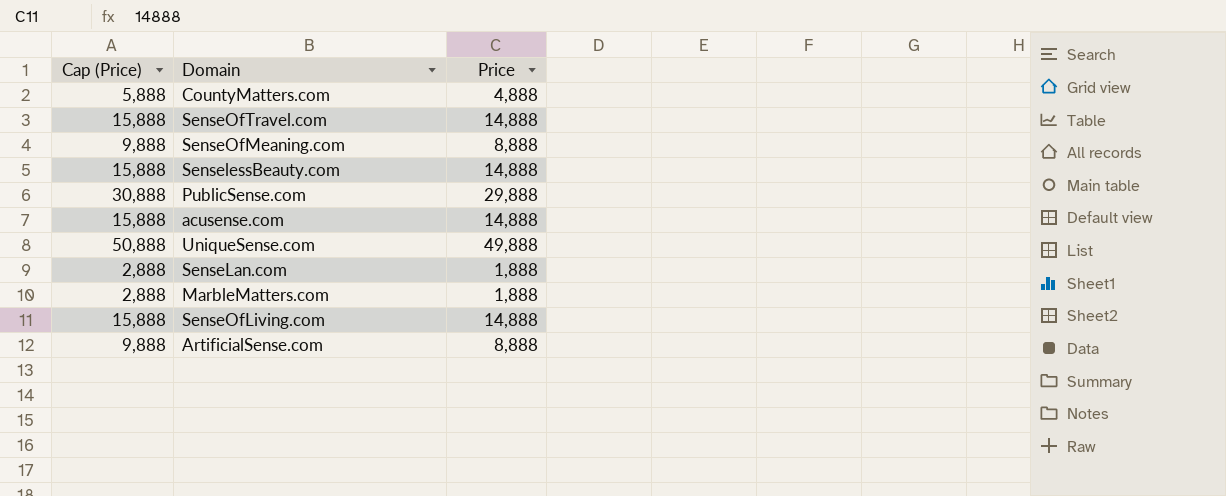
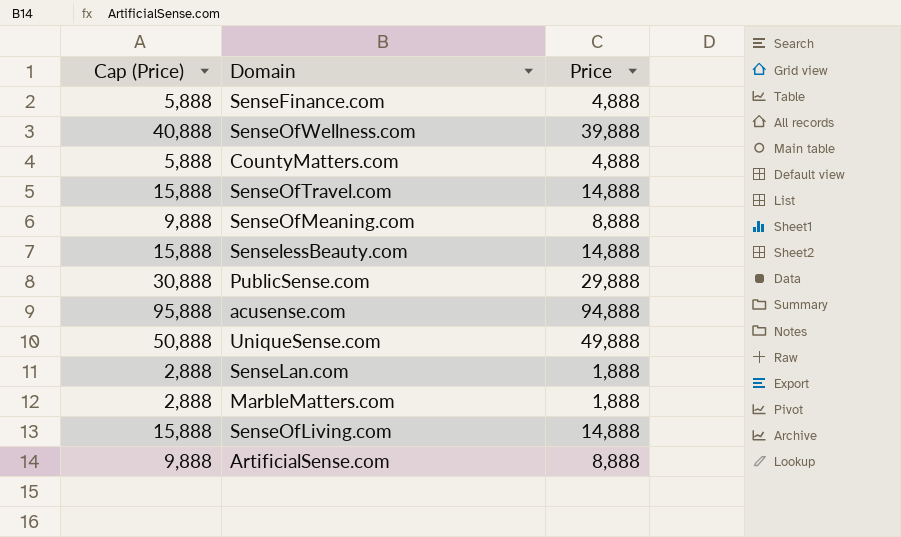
row SenseFinance.com: none -> 5,888 | 4,888
row SenseOfWellness.com: none -> 40,888 | 39,888
acusense.com | Cap (Price): 15,888 -> 95,888
acusense.com | Price: 14,888 -> 94,888

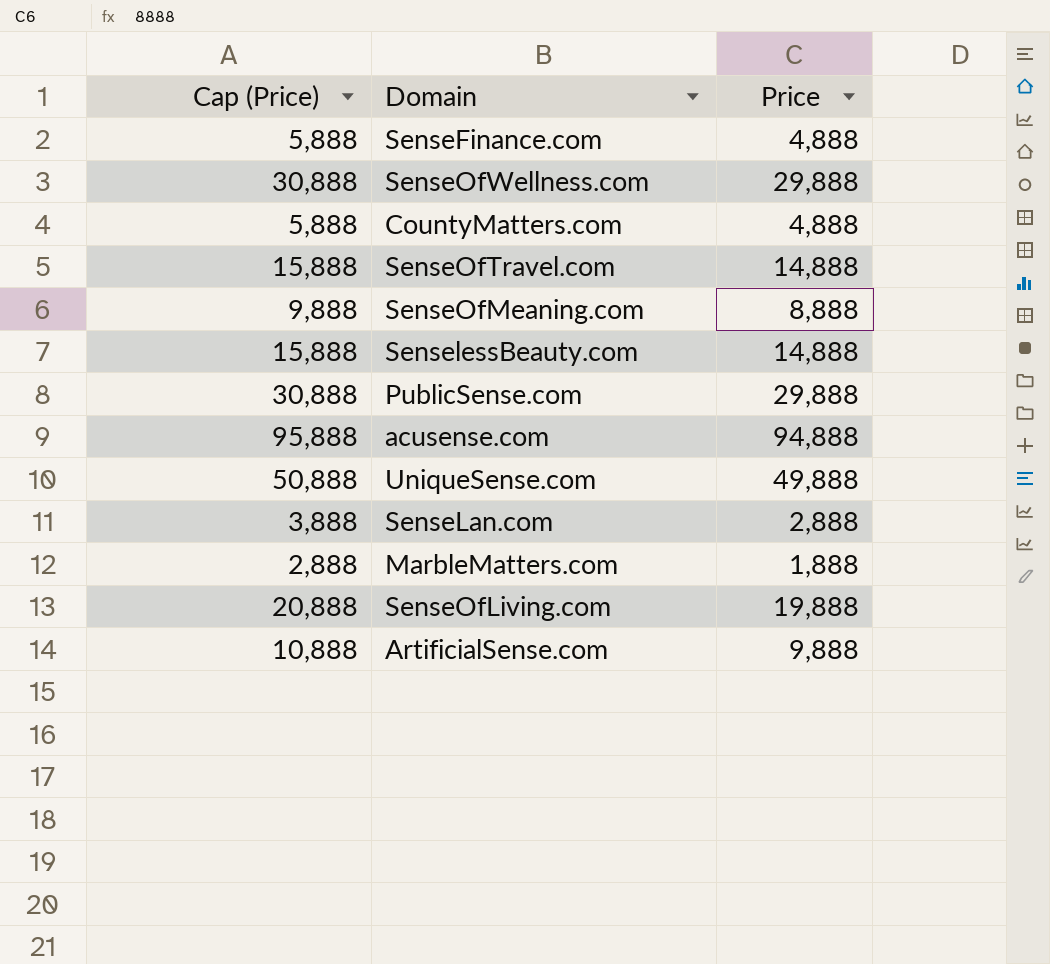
SenseOfWellness.com | Cap (Price): 40,888 -> 30,888
SenseOfWellness.com | Price: 39,888 -> 29,888
SenseLan.com | Cap (Price): 2,888 -> 3,888
SenseLan.com | Price: 1,888 -> 2,888
SenseOfLiving.com | Cap (Price): 15,888 -> 20,888
SenseOfLiving.com | Price: 14,888 -> 19,888
ArtificialSense.com | Cap (Price): 9,888 -> 10,888
ArtificialSense.com | Price: 8,888 -> 9,888

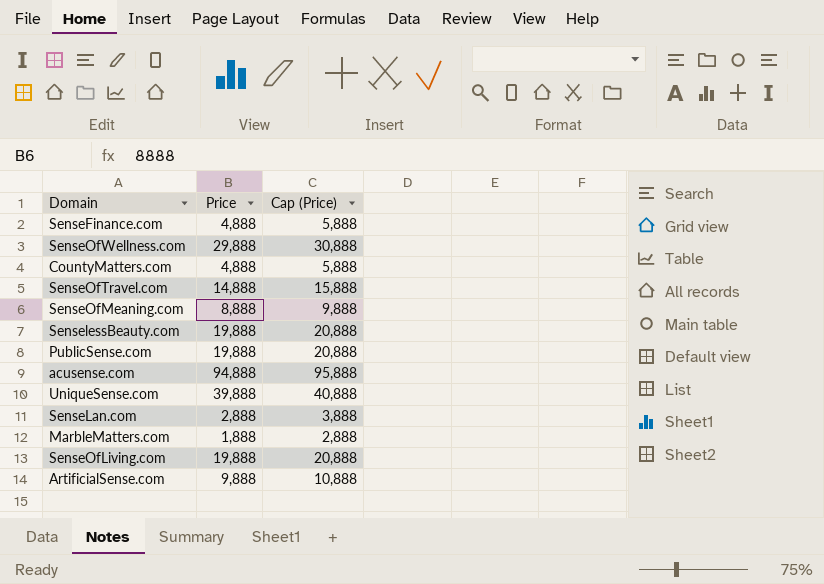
column Cap (Price) | position: 1 -> 3
SenselessBeauty.com | Price: 14,888 -> 19,888
SenselessBeauty.com | Cap (Price): 15,888 -> 20,888
PublicSense.com | Price: 29,888 -> 19,888
PublicSense.com | Cap (Price): 30,888 -> 20,888
UniqueSense.com | Price: 49,888 -> 39,888
UniqueSense.com | Cap (Price): 50,888 -> 40,888

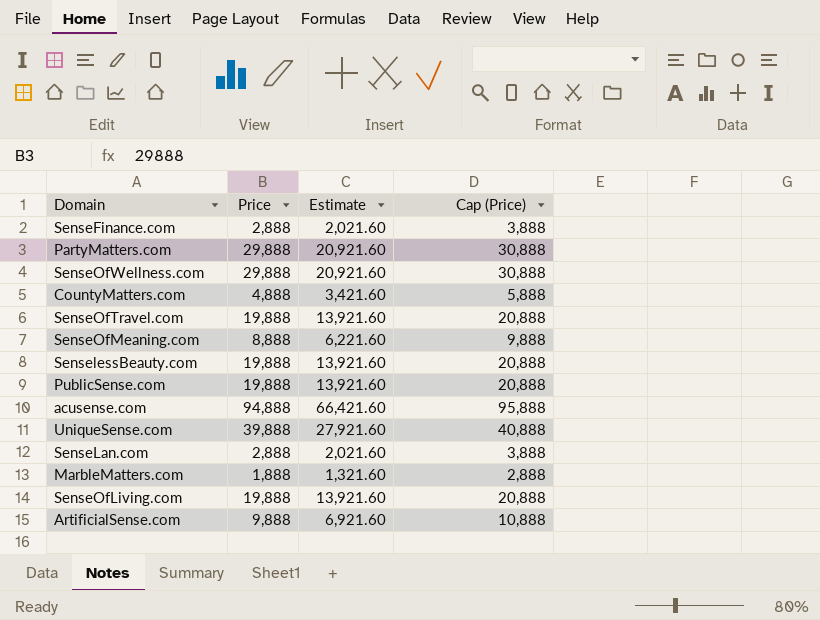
column Estimate | formula: none -> [Price] * 0.7
SenseFinance.com | Price: 4,888 -> 2,888
SenseFinance.com | Cap (Price): 5,888 -> 3,888
row PartyMatters.com: none -> 29,888 | 20,921.60 | 30,888
SenseOfTravel.com | Price: 14,888 -> 19,888
SenseOfTravel.com | Cap (Price): 15,888 -> 20,888

